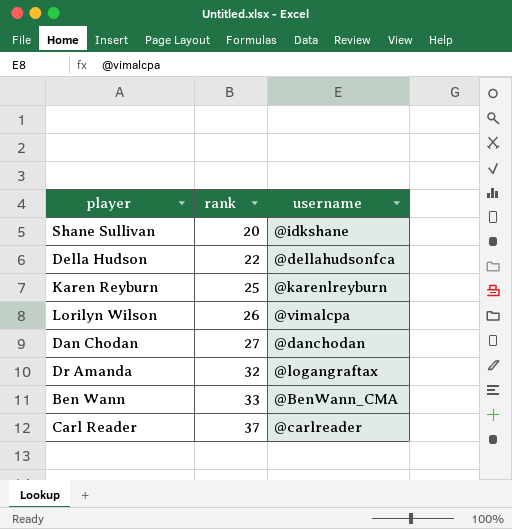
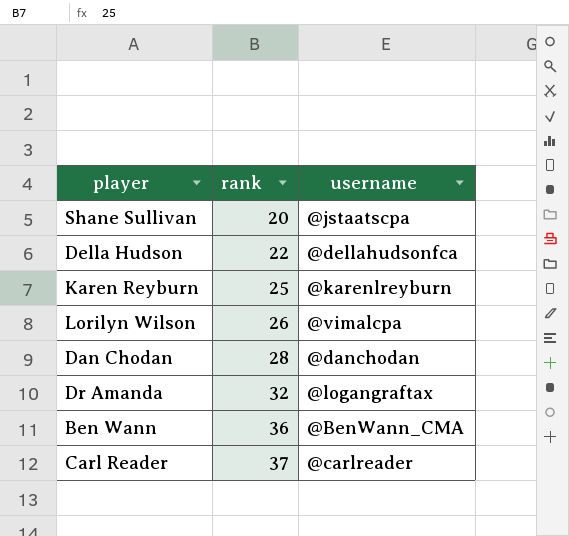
Shane Sullivan | username: @idkshane -> @jstaatscpa
Dan Chodan | rank: 27 -> 28
Ben Wann | rank: 33 -> 36

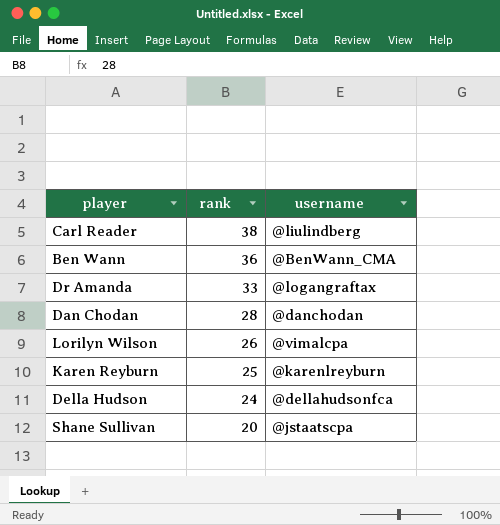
row order: rank ascending -> rank descending
Carl Reader | rank: 37 -> 38
Carl Reader | username: @carlreader -> @liulindberg
Dr Amanda | rank: 32 -> 33
Della Hudson | rank: 22 -> 24

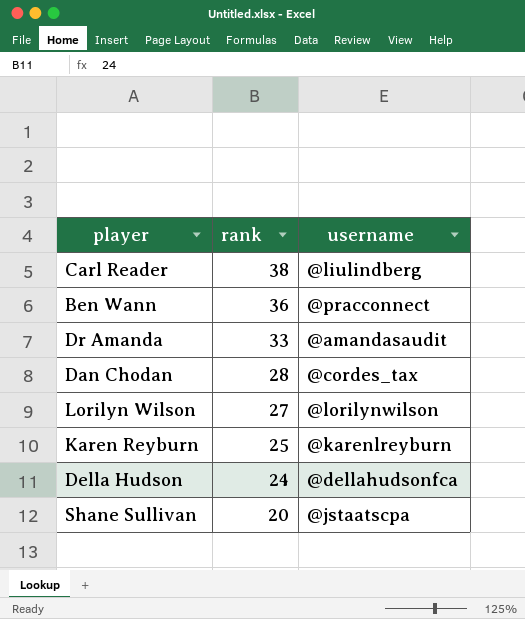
Ben Wann | username: @BenWann_CMA -> @pracconnect
Dr Amanda | username: @logangraftax -> @amandasaudit
Dan Chodan | username: @danchodan -> @cordes_tax
Lorilyn Wilson | rank: 26 -> 27
Lorilyn Wilson | username: @vimalcpa -> @lorilynwilson

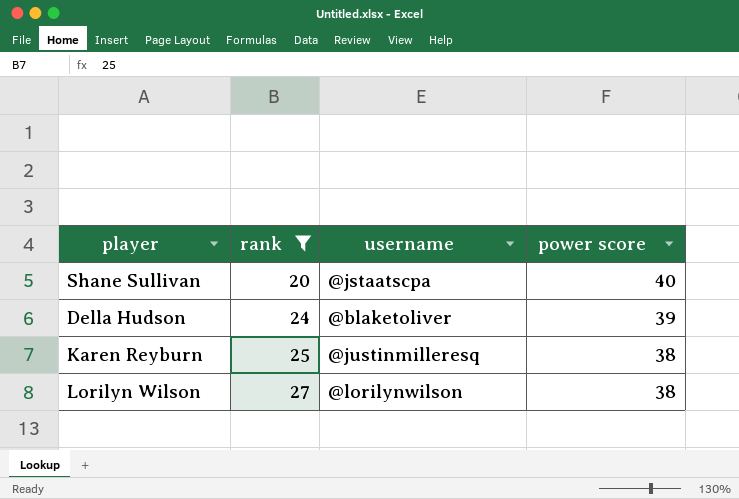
filter: none -> rank <= 27
row order: rank descending -> rank ascending
column power score | position: none -> 4
Della Hudson | username: @dellahudsonfca -> @blaketoliver
Karen Reyburn | username: @karenlreyburn -> @justinmilleresq

